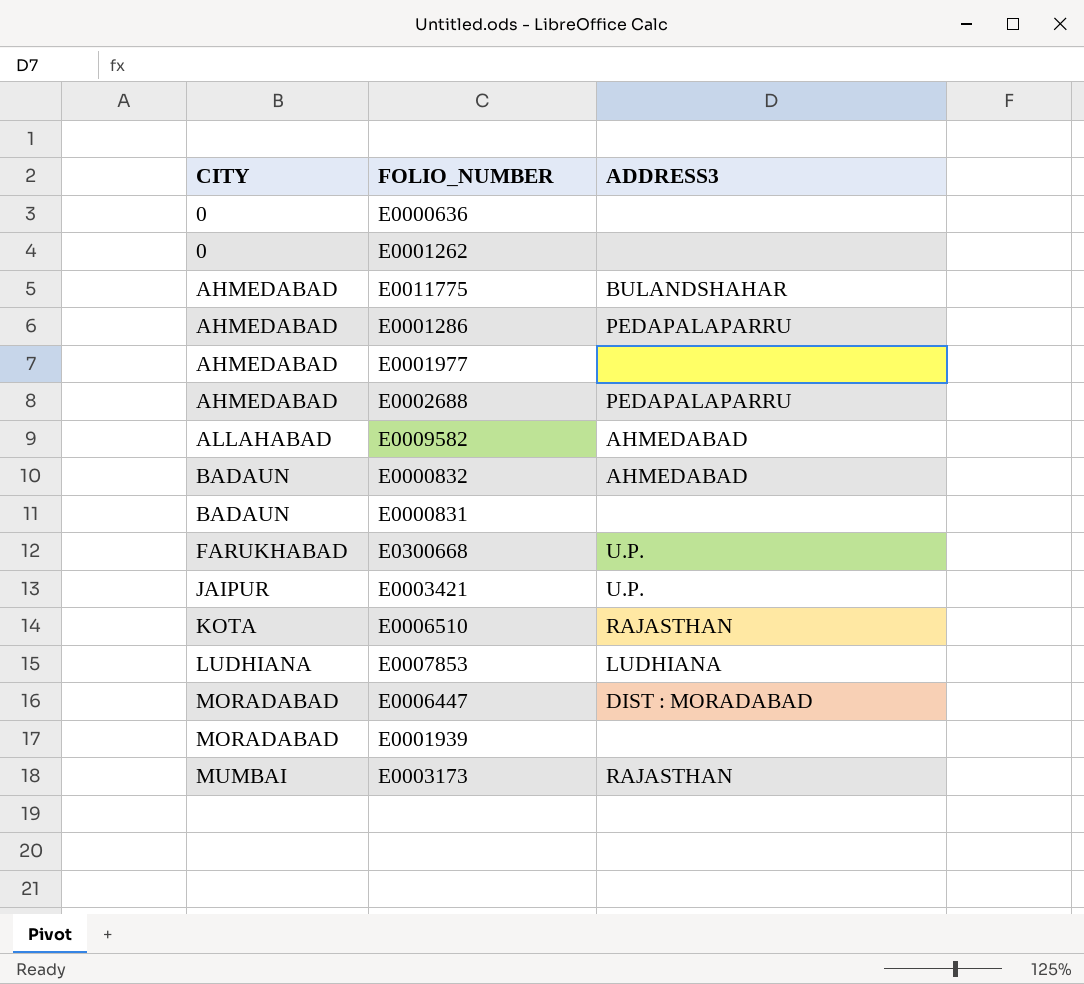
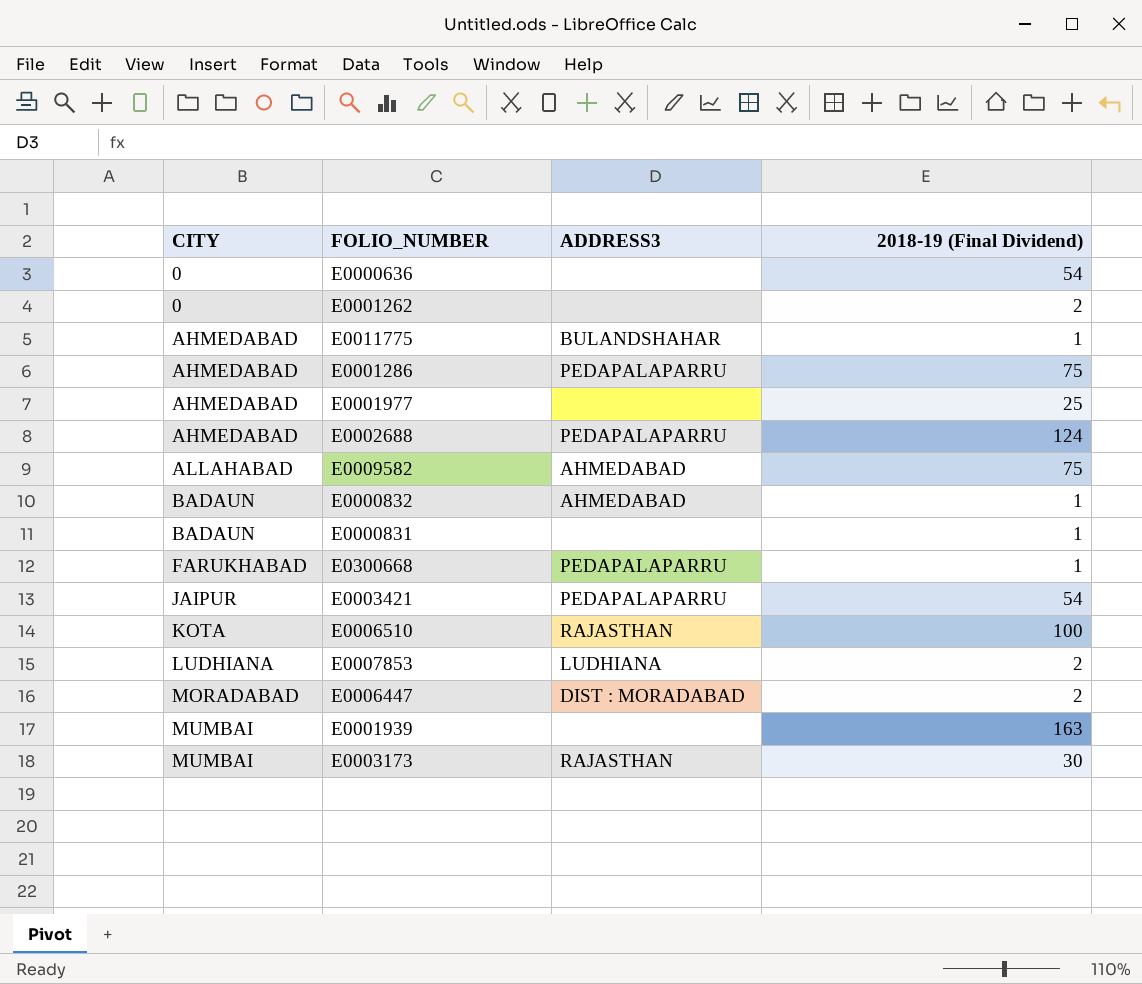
column 2018-19 (Final Dividend) | position: none -> 4
E0300668 | ADDRESS3: U.P. -> PEDAPALAPARRU
E0003421 | ADDRESS3: U.P. -> PEDAPALAPARRU
E0001939 | CITY: MORADABAD -> MUMBAI

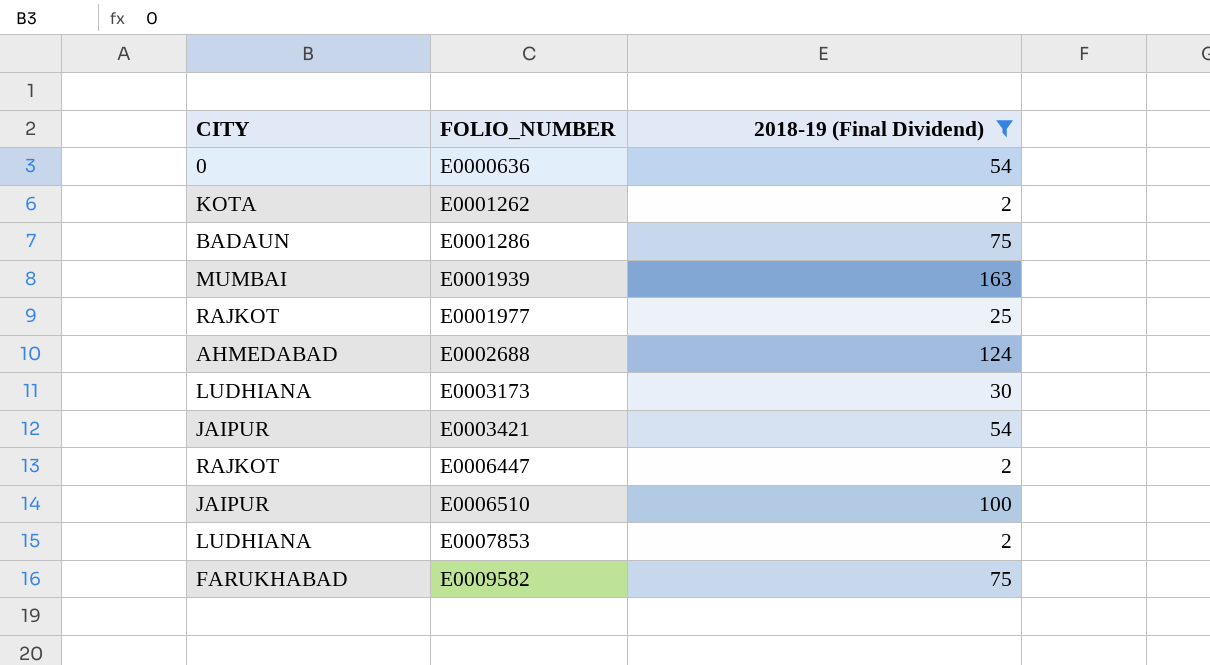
filter: none -> 2018-19 (Final Dividend) != 1
row order: CITY ascending -> FOLIO_NUMBER ascending
column ADDRESS3 | position: 3 -> none
E0001262 | CITY: 0 -> KOTA
E0001286 | CITY: AHMEDABAD -> BADAUN
E0001977 | CITY: AHMEDABAD -> RAJKOT
E0003173 | CITY: MUMBAI -> LUDHIANA
E0006447 | CITY: MORADABAD -> RAJKOT
E0006510 | CITY: KOTA -> JAIPUR
E0009582 | CITY: ALLAHABAD -> FARUKHABAD

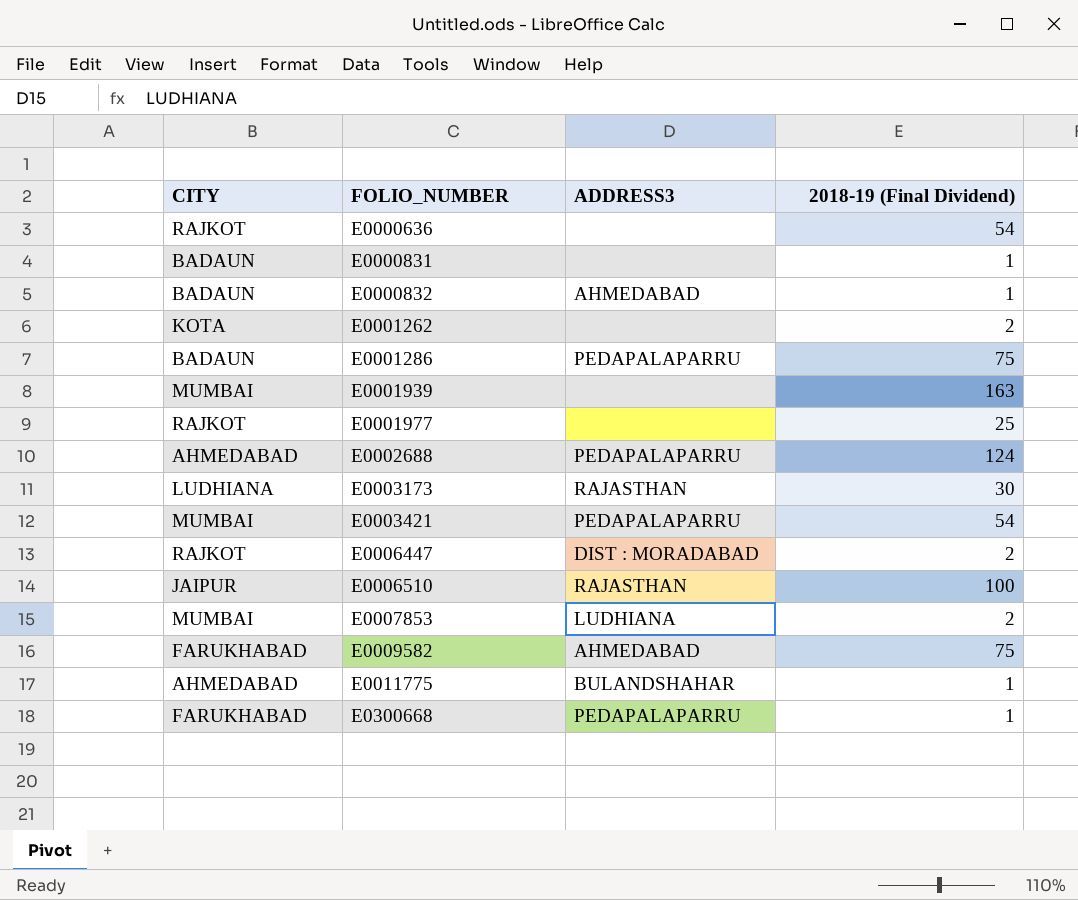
filter: 2018-19 (Final Dividend) != 1 -> none
column ADDRESS3 | position: none -> 3
E0000636 | CITY: 0 -> RAJKOT
E0003421 | CITY: JAIPUR -> MUMBAI
E0007853 | CITY: LUDHIANA -> MUMBAI

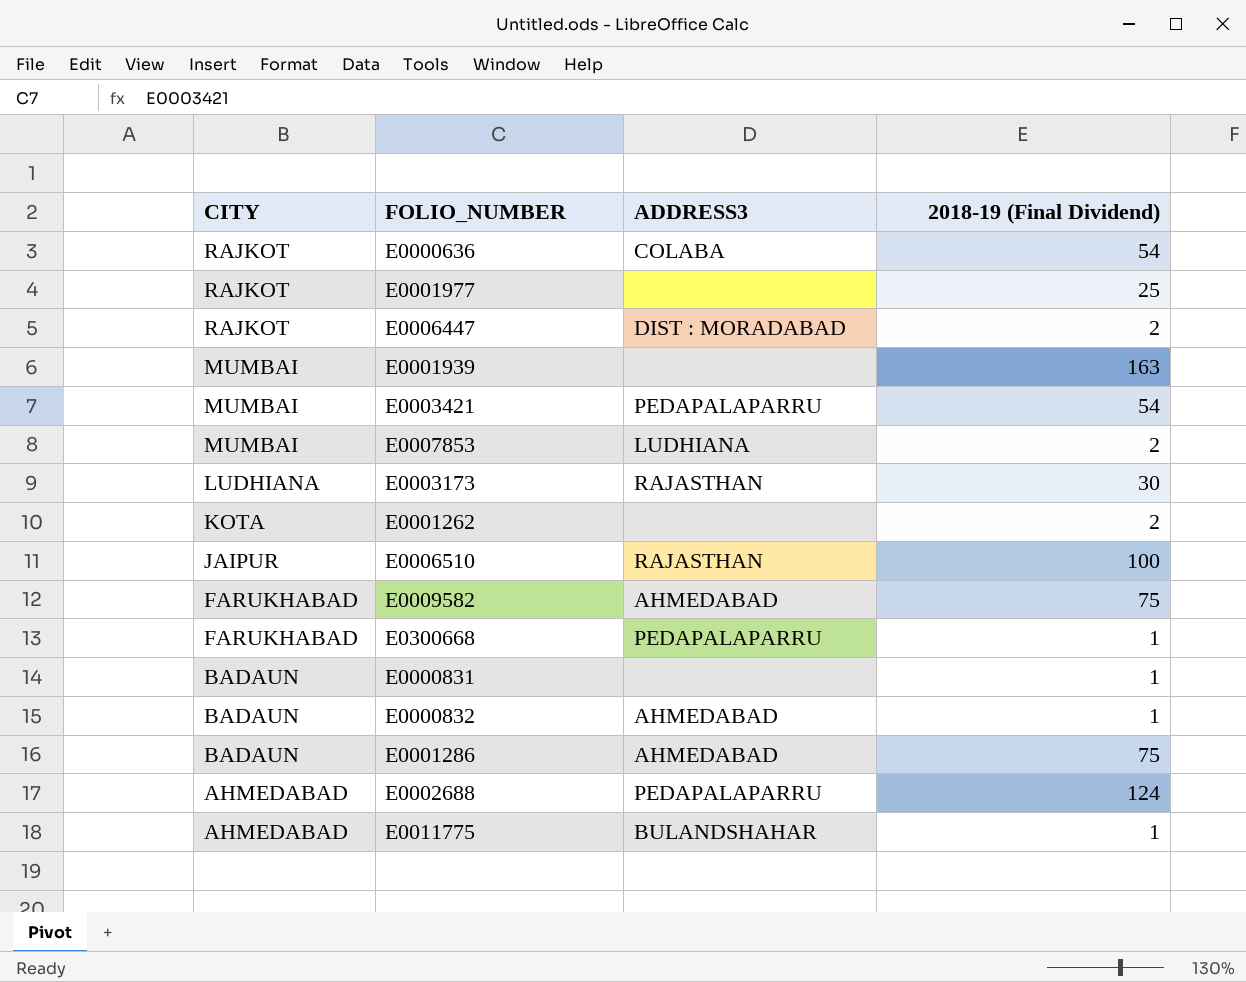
row order: FOLIO_NUMBER ascending -> CITY descending
E0000636 | ADDRESS3: none -> COLABA
E0001286 | ADDRESS3: PEDAPALAPARRU -> AHMEDABAD

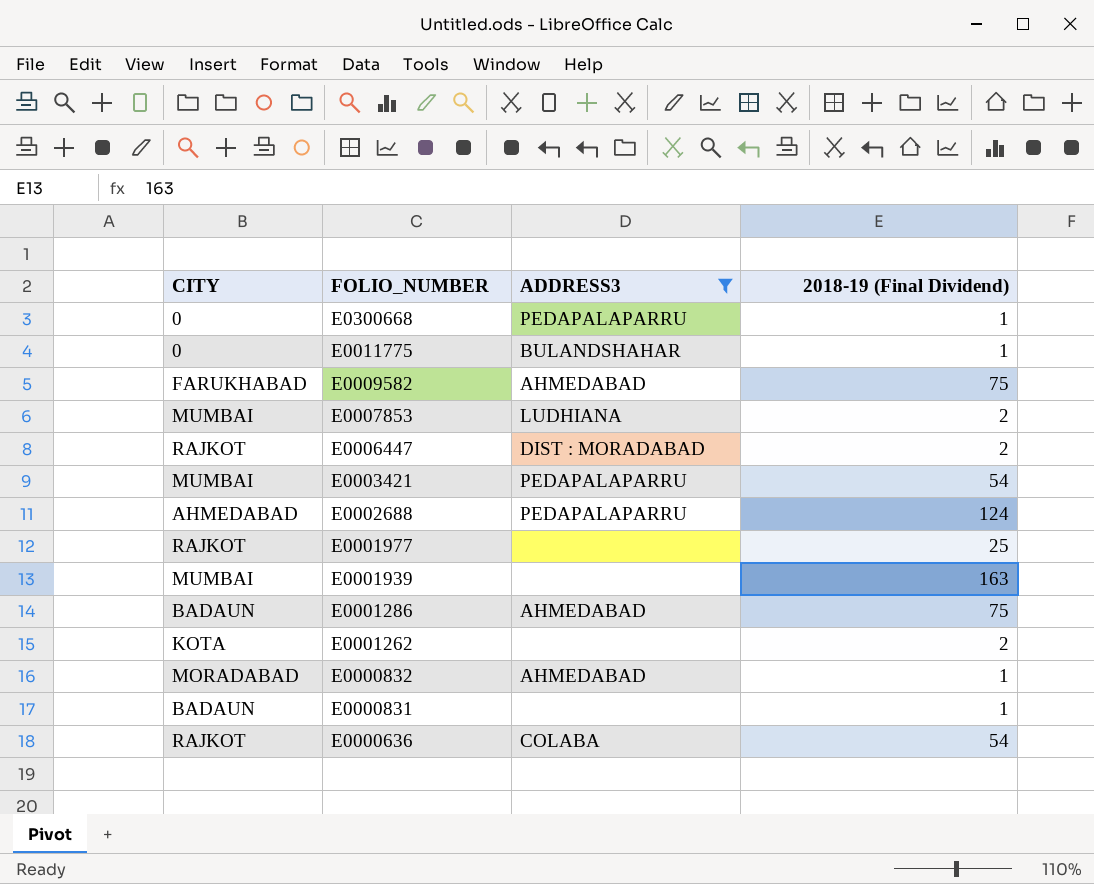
filter: none -> ADDRESS3 != RAJASTHAN
row order: CITY descending -> FOLIO_NUMBER descending
E0300668 | CITY: FARUKHABAD -> 0
E0011775 | CITY: AHMEDABAD -> 0
E0000832 | CITY: BADAUN -> MORADABAD

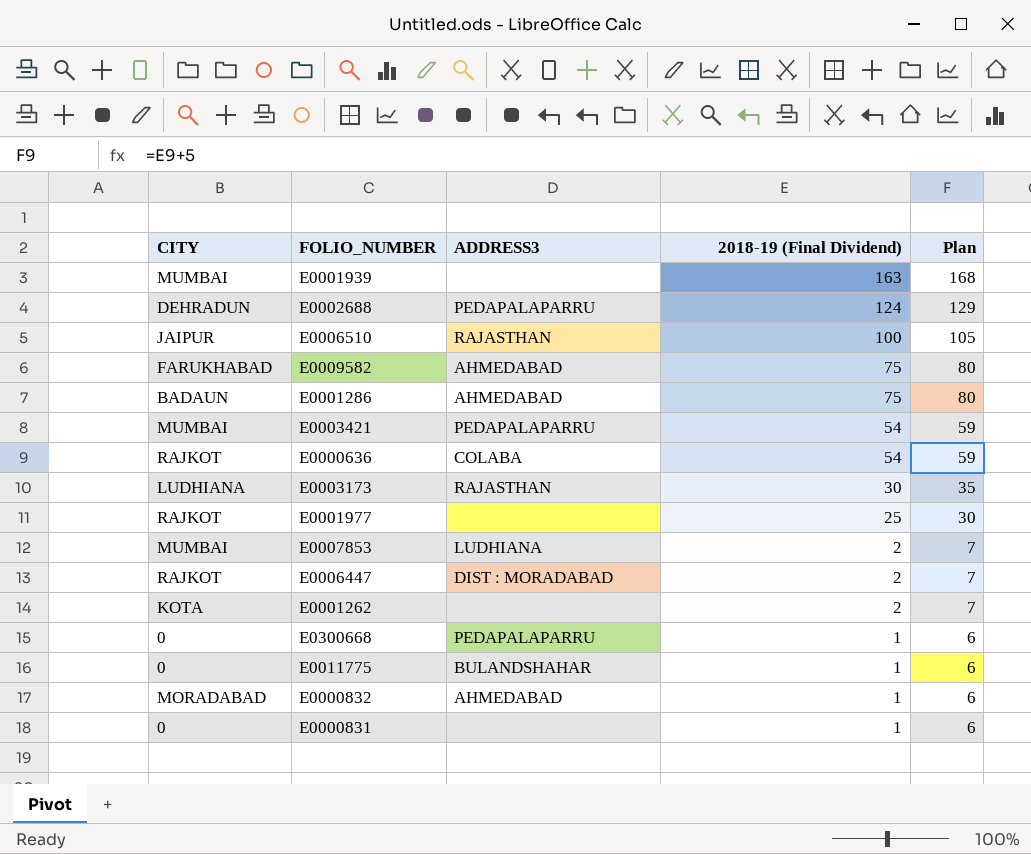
filter: ADDRESS3 != RAJASTHAN -> none
row order: FOLIO_NUMBER descending -> 2018-19 (Final Dividend) descending
column Plan | formula: none -> [2018-19 (Final Dividend)] + 5
E0002688 | CITY: AHMEDABAD -> DEHRADUN
E0000831 | CITY: BADAUN -> 0

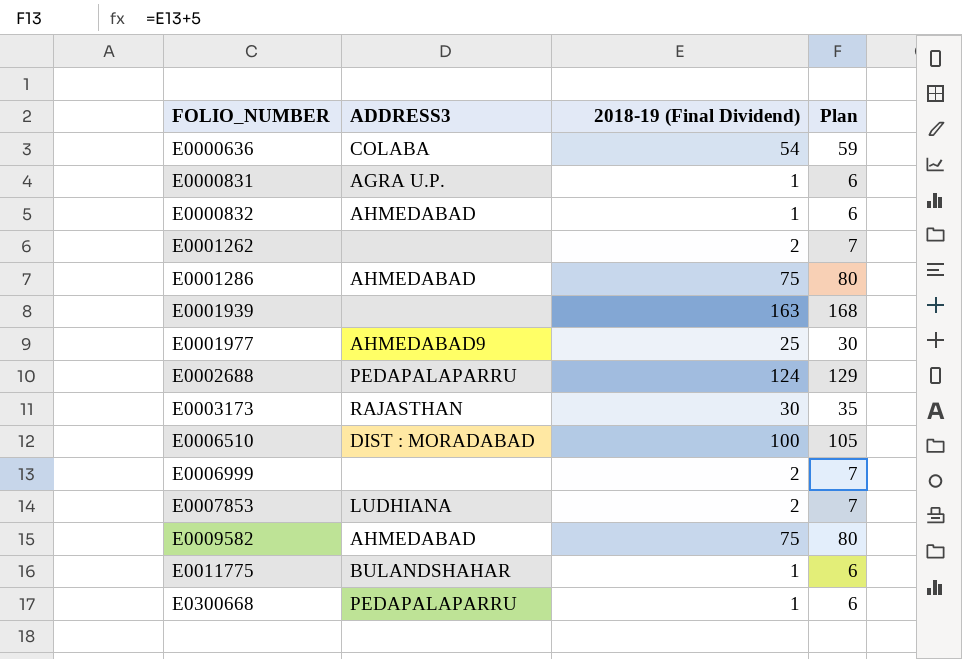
row order: 2018-19 (Final Dividend) descending -> FOLIO_NUMBER ascending
column CITY | position: 1 -> none
row E0003421: MUMBAI | PEDAPALAPARRU | 54 | 59 -> none
row E0006447: RAJKOT | DIST : MORADABAD | 2 | 7 -> none
E0000831 | ADDRESS3: none -> AGRA U.P.
E0001977 | ADDRESS3: none -> AHMEDABAD9
E0006510 | ADDRESS3: RAJASTHAN -> DIST : MORADABAD
row E0006999: none -> none | 2 | 7

